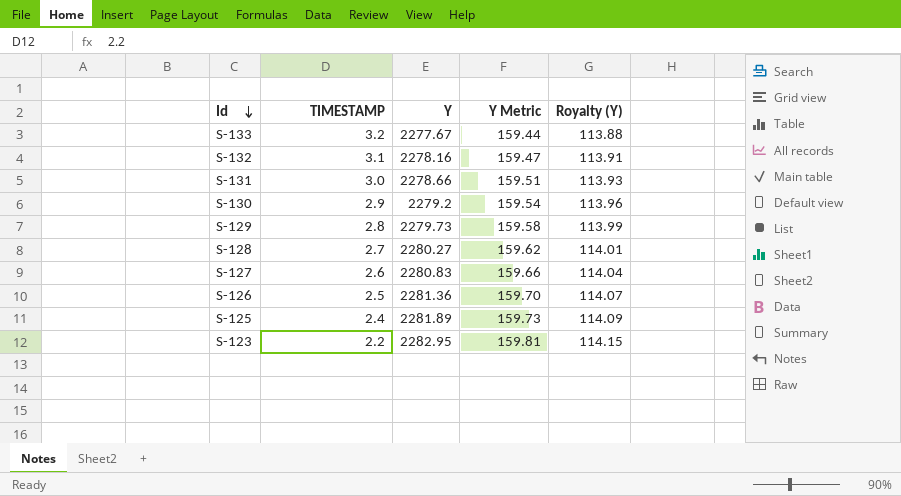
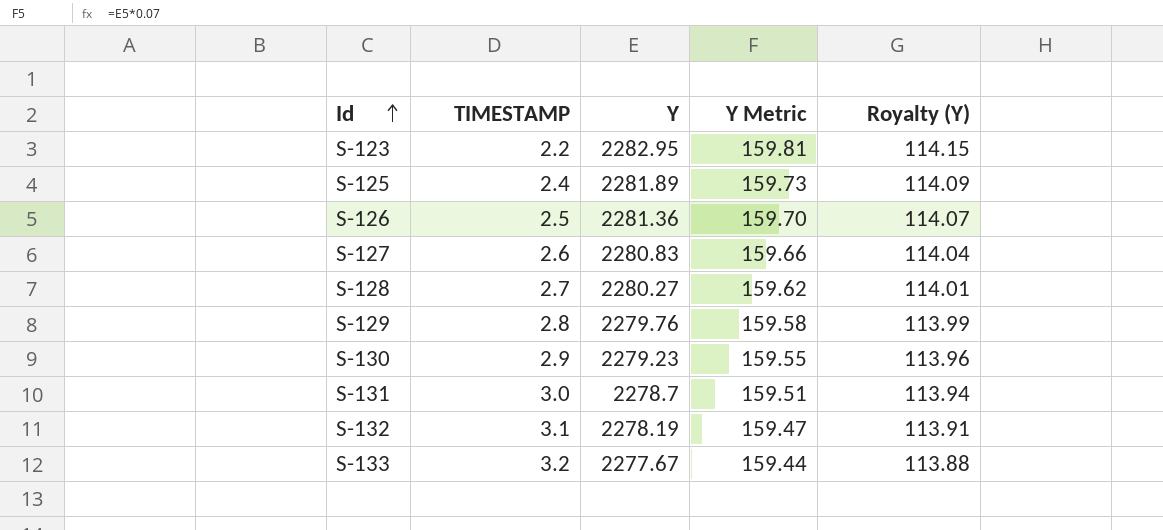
row order: Id descending -> Id ascending
S-129 | Y: 2279.73 -> 2279.76
S-130 | Y: 2279.2 -> 2279.23
S-130 | Y Metric: 159.54 -> 159.55
S-131 | Y: 2278.66 -> 2278.7
S-131 | Royalty (Y): 113.93 -> 113.94
S-132 | Y: 2278.16 -> 2278.19

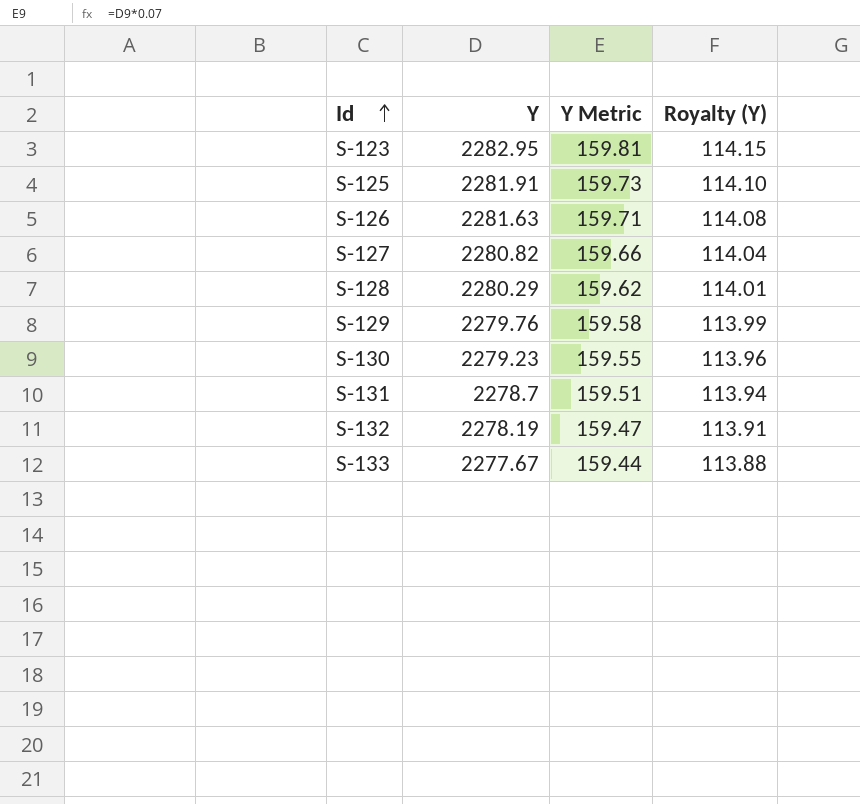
column TIMESTAMP | position: 2 -> none
S-125 | Y: 2281.89 -> 2281.91
S-125 | Royalty (Y): 114.09 -> 114.10
S-126 | Y: 2281.36 -> 2281.63
S-126 | Y Metric: 159.70 -> 159.71
S-126 | Royalty (Y): 114.07 -> 114.08
S-127 | Y: 2280.83 -> 2280.82
S-128 | Y: 2280.27 -> 2280.29

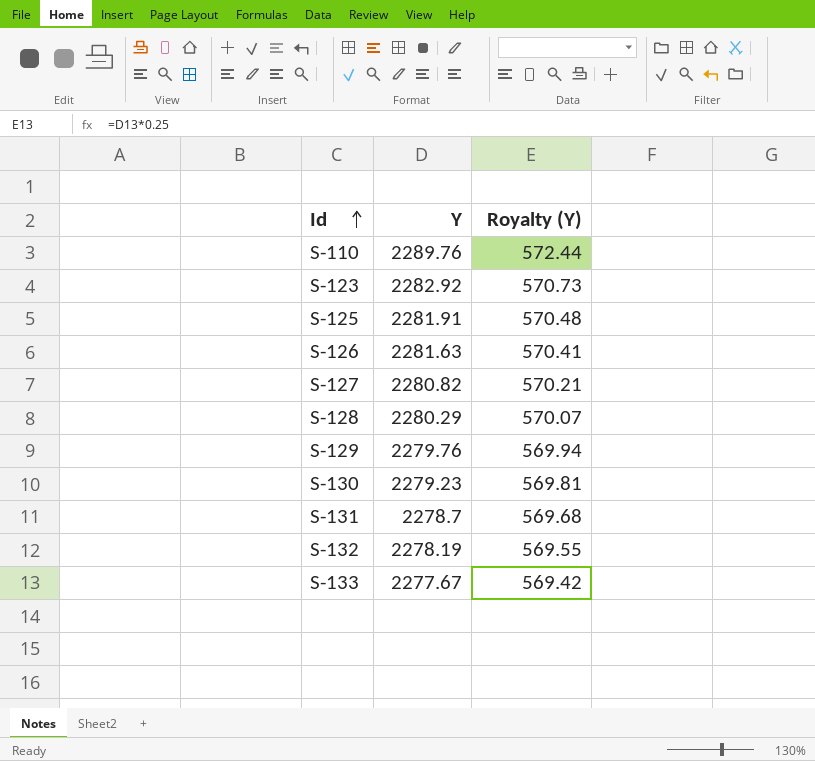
column Y Metric | formula: [Y] * 0.07 -> none
column Royalty (Y) | formula: [Y] * 0.05 -> [Y] * 0.25
row S-110: none -> 2289.76 | 572.44
S-123 | Y: 2282.95 -> 2282.92

